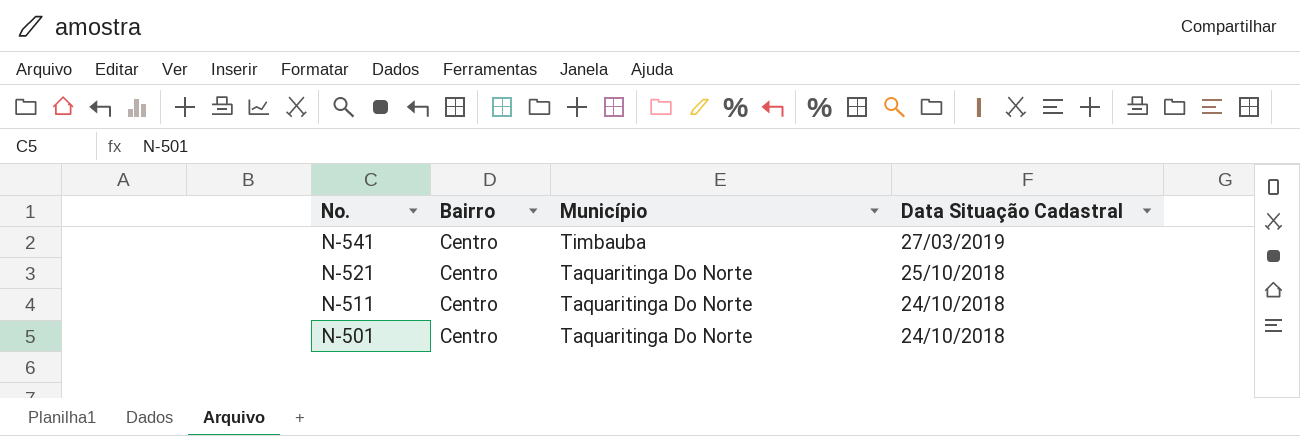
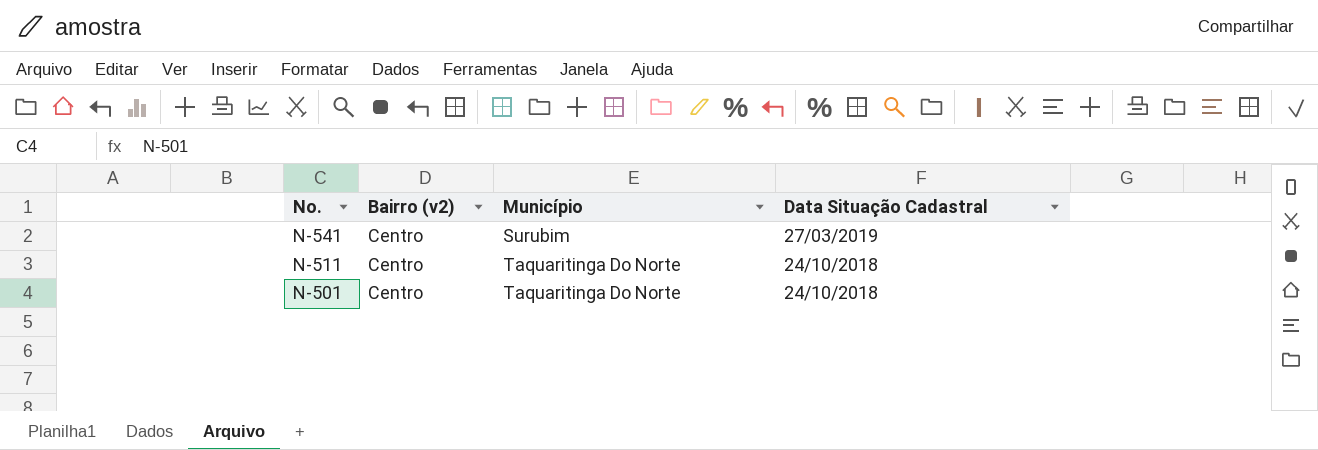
column name: Bairro -> Bairro (v2)
row N-521: Centro | Taquaritinga Do Norte | 25/10/2018 -> none
N-541 | Município: Timbauba -> Surubim

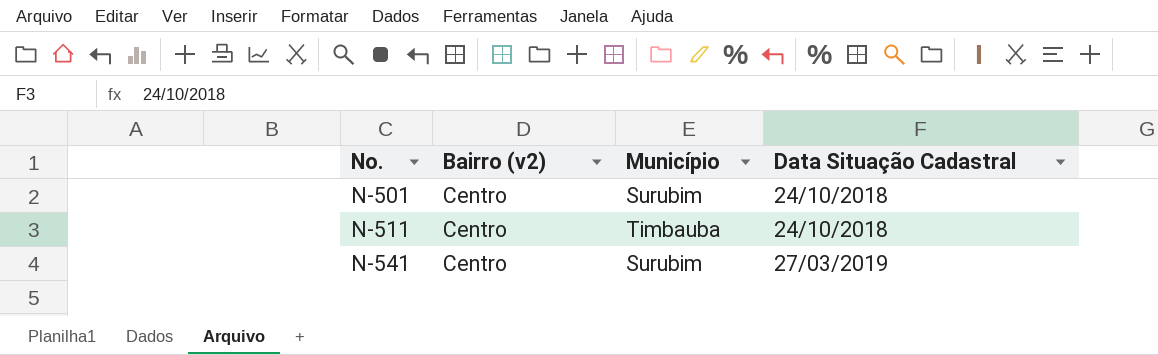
row order: No. descending -> No. ascending
N-501 | Município: Taquaritinga Do Norte -> Surubim
N-511 | Município: Taquaritinga Do Norte -> Timbauba

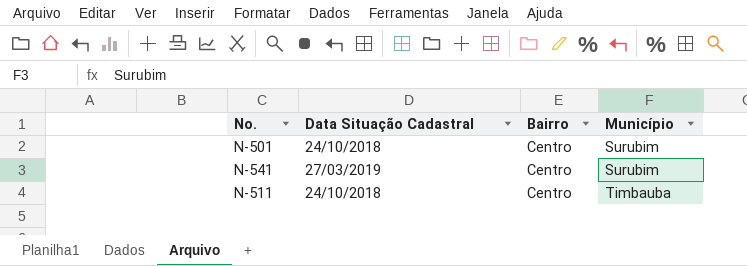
row order: No. ascending -> Município ascending
column Data Situação Cadastral | position: 4 -> 2
column name: Bairro (v2) -> Bairro

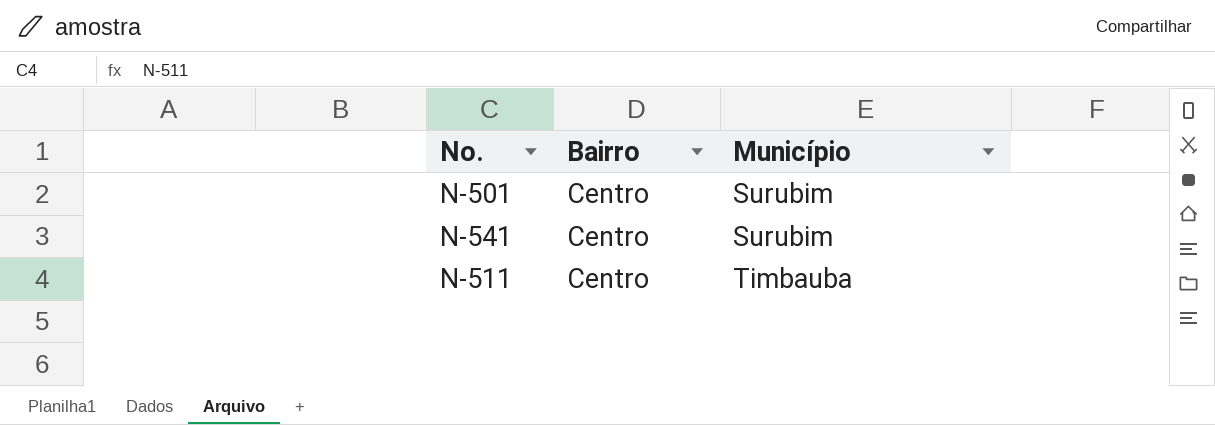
column Data Situação Cadastral | position: 2 -> none

